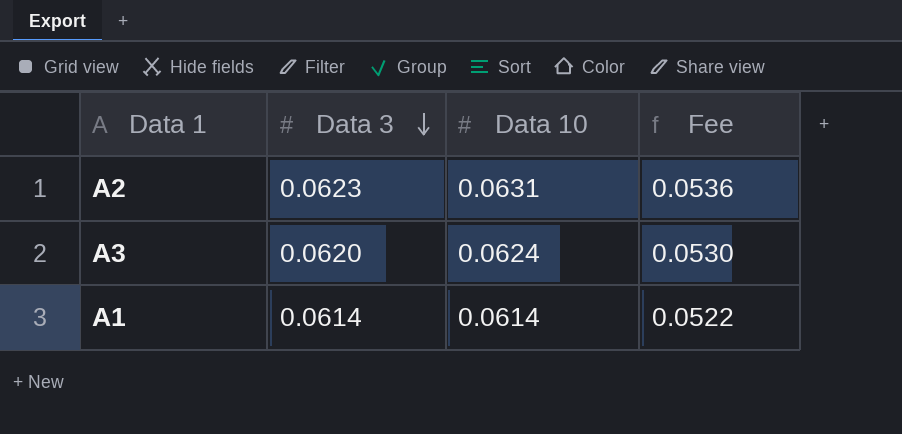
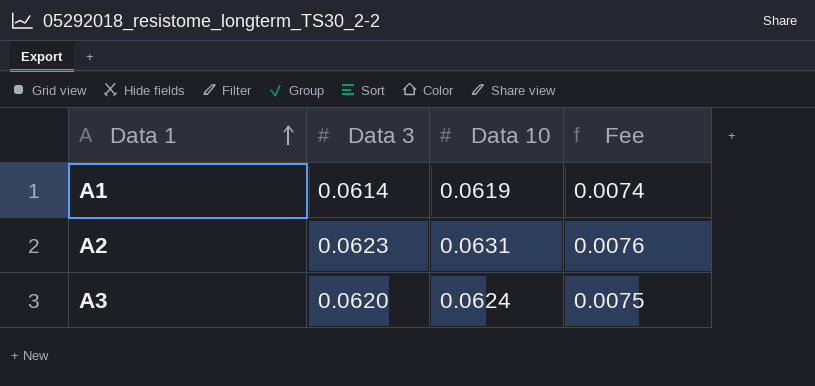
row order: Data 3 descending -> Data 1 ascending
column Fee | formula: [Data 10] * 0.85 -> [Data 10] * 0.12
A1 | Data 10: 0.0614 -> 0.0619

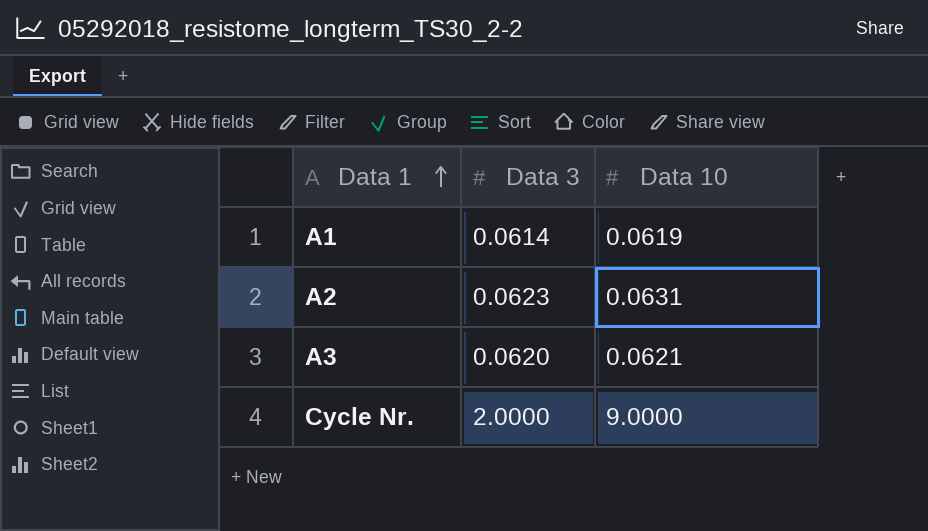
column Fee | formula: [Data 10] * 0.12 -> none
A3 | Data 10: 0.0624 -> 0.0621
row Cycle Nr.: none -> 2.0000 | 9.0000

